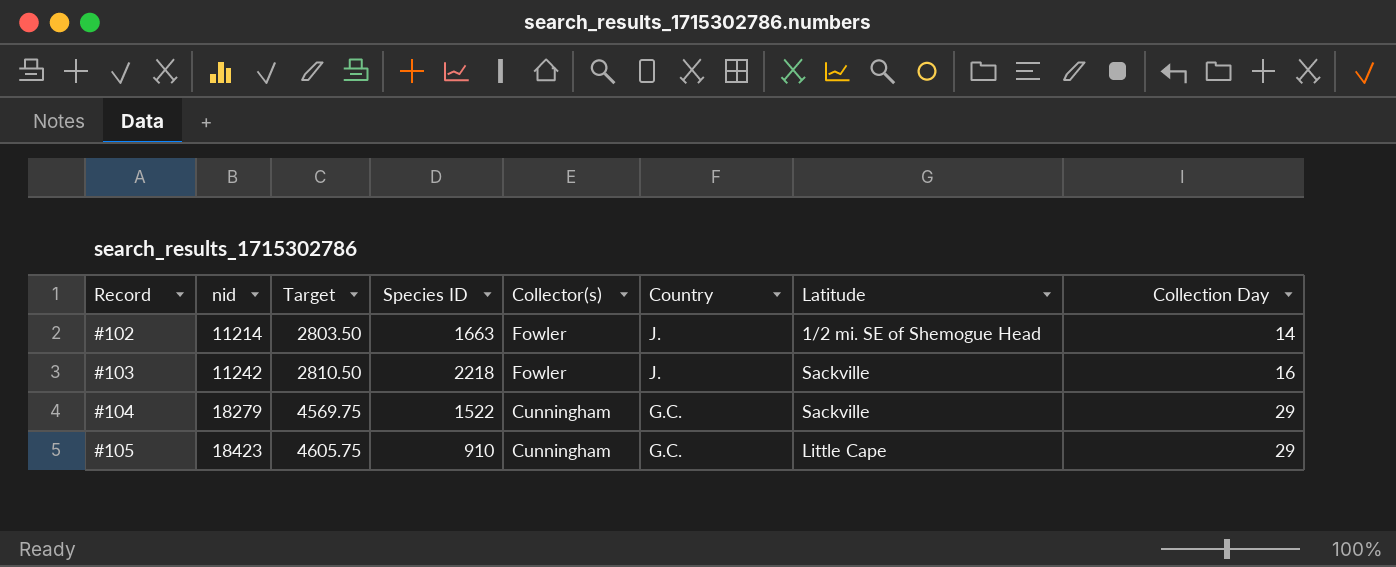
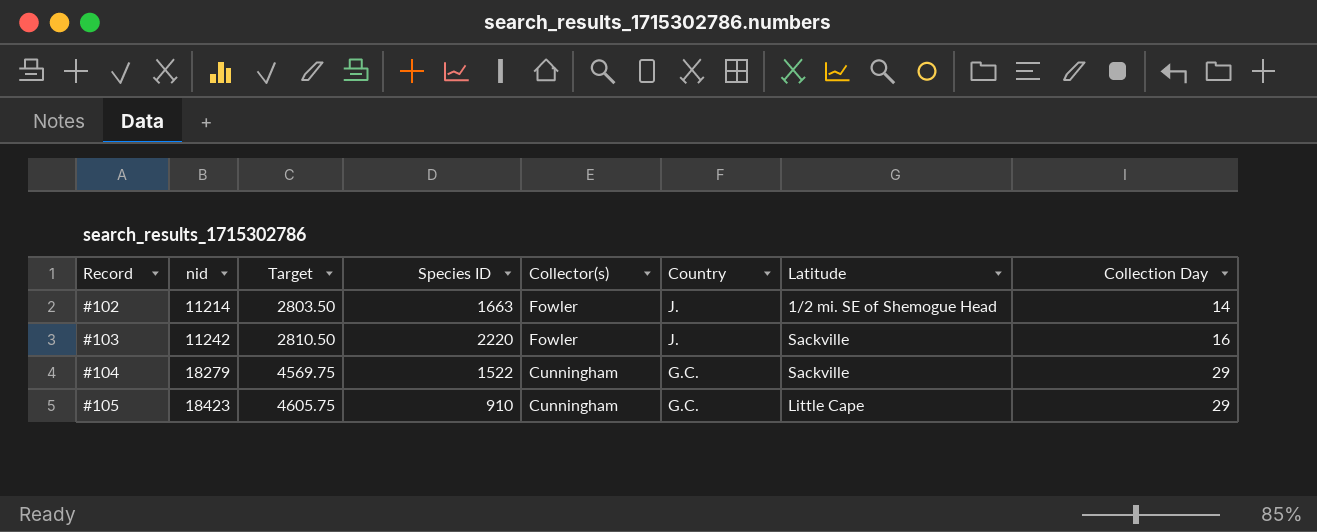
#103 | Species ID: 2218 -> 2220

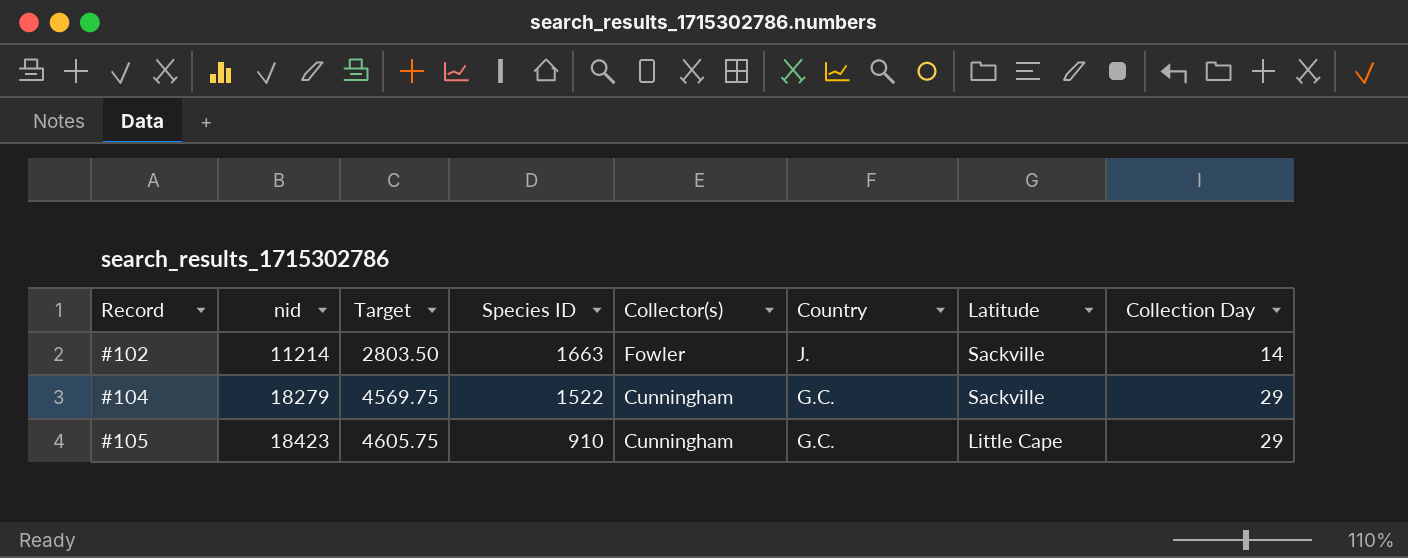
row #103: 11242 | 2810.50 | 2220 | Fowler | J. | Sackville | 16 -> none
#102 | Latitude: 1/2 mi. SE of Shemogue Head -> Sackville

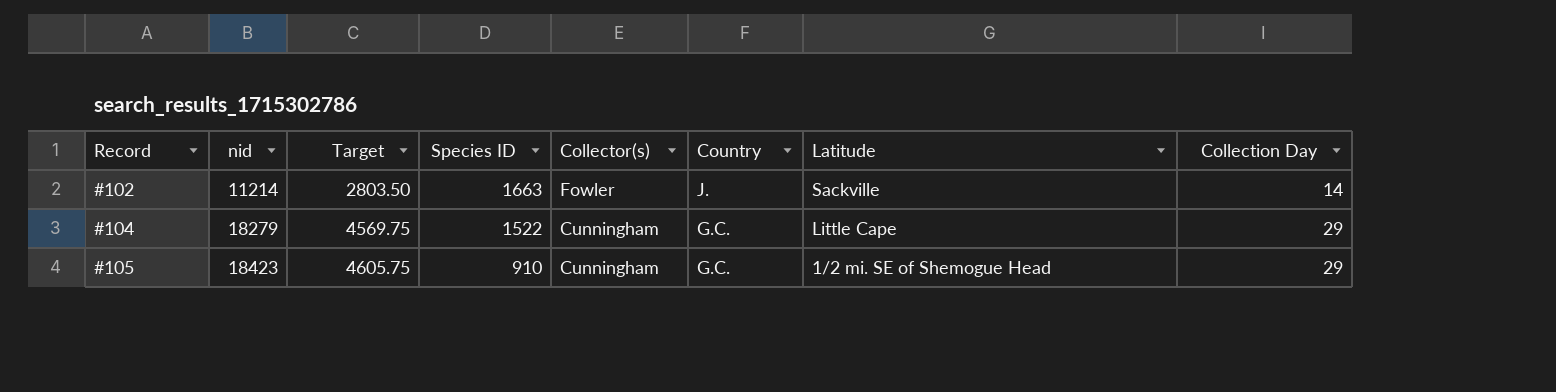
#104 | Latitude: Sackville -> Little Cape
#105 | Latitude: Little Cape -> 1/2 mi. SE of Shemogue Head

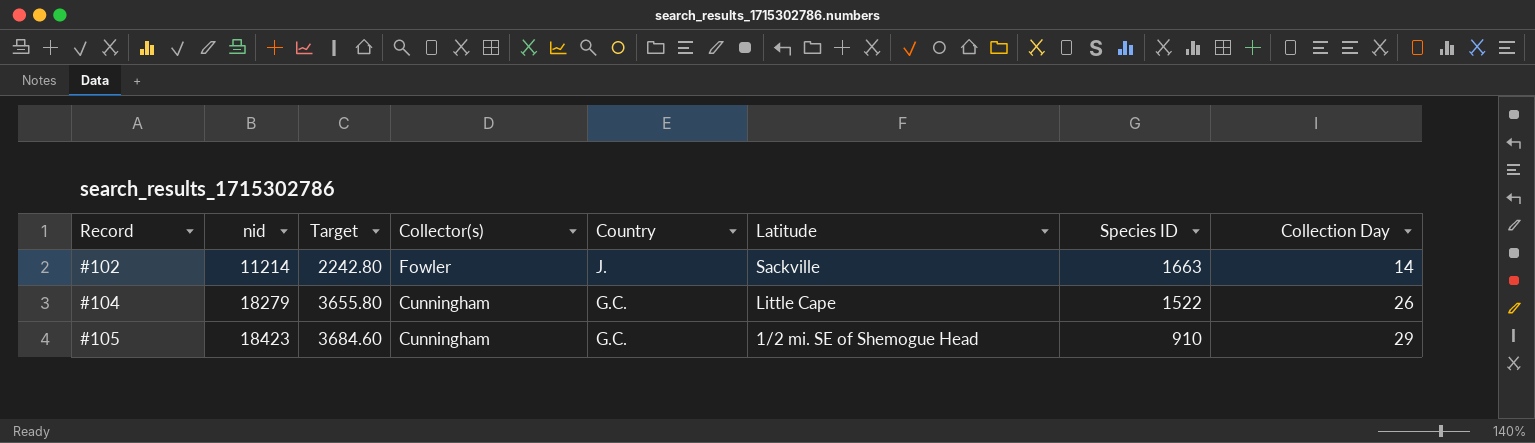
column Target | formula: [nid] * 0.25 -> [nid] * 0.2
column Species ID | position: 4 -> 7
#104 | Collection Day: 29 -> 26

